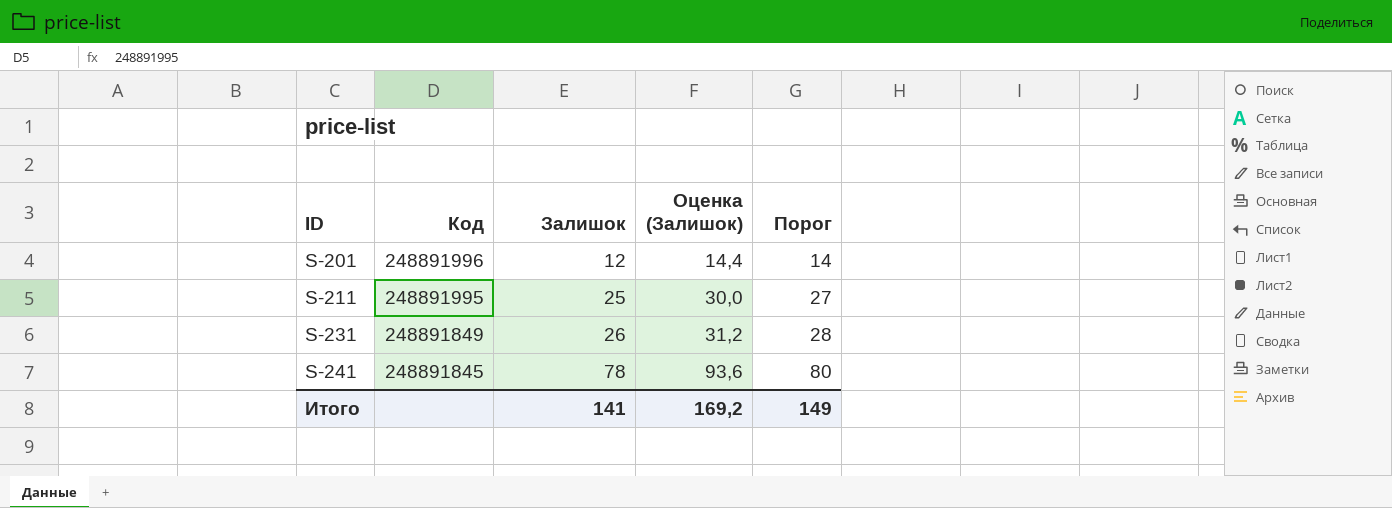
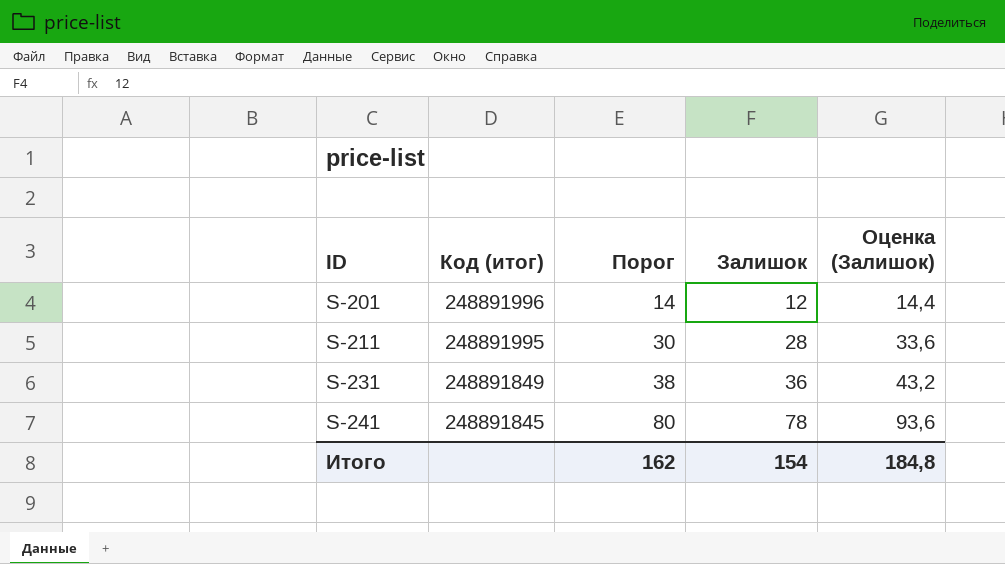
column name: Код -> Код (итог)
column Порог | position: 5 -> 3
S-211 | Порог: 27 -> 30
S-211 | Залишок: 25 -> 28
S-211 | Оценка (Залишок): 30,0 -> 33,6
S-231 | Порог: 28 -> 38
S-231 | Залишок: 26 -> 36
S-231 | Оценка (Залишок): 31,2 -> 43,2
Итого | Порог: 149 -> 162
Итого | Залишок: 141 -> 154
Итого | Оценка (Залишок): 169,2 -> 184,8

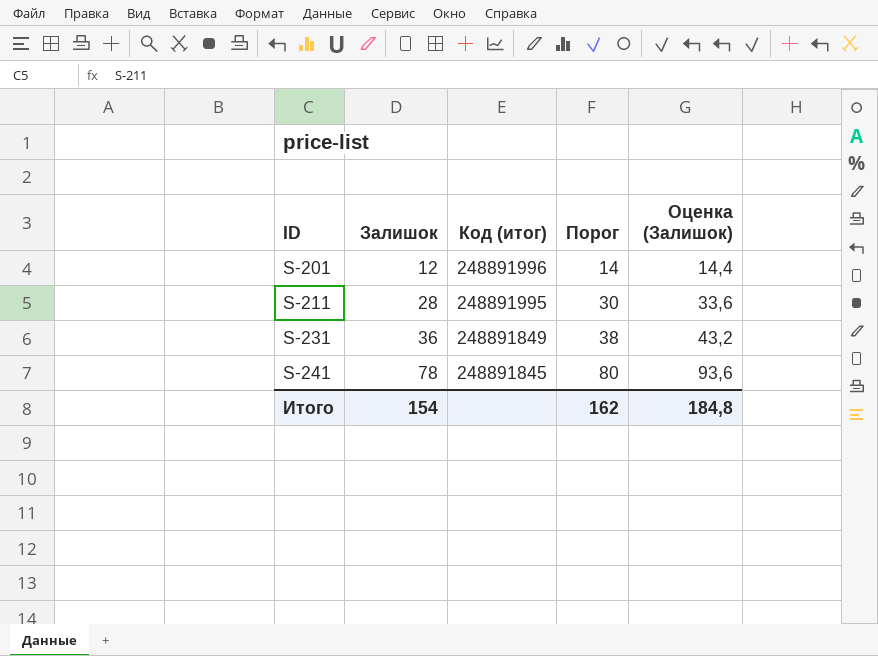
column Залишок | position: 4 -> 2

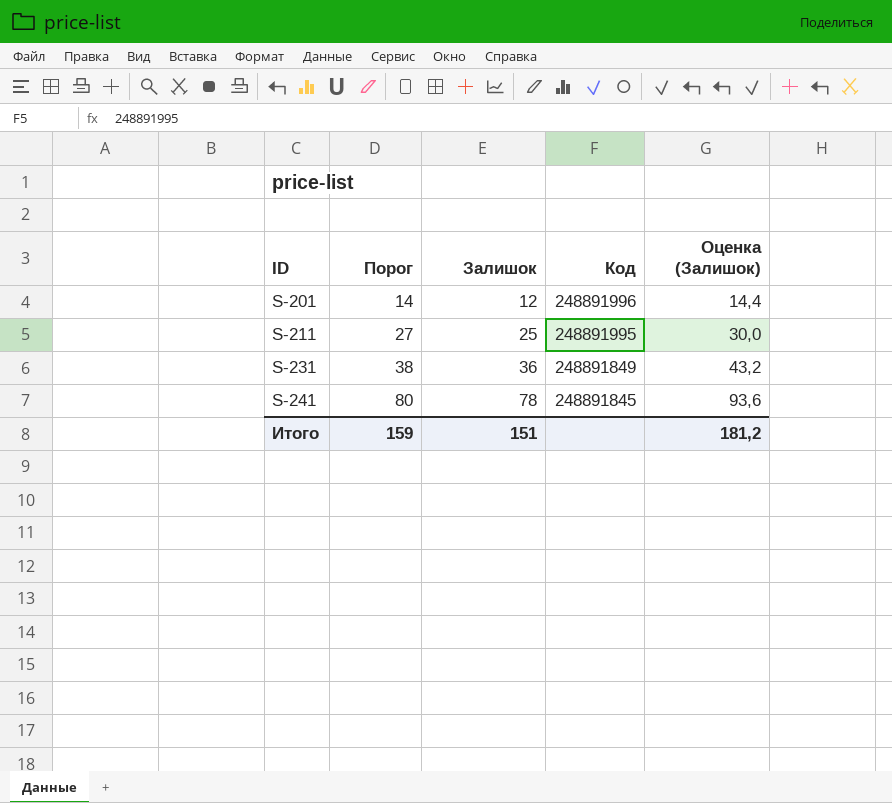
column Порог | position: 4 -> 2
column name: Код (итог) -> Код
S-211 | Порог: 30 -> 27
S-211 | Залишок: 28 -> 25
S-211 | Оценка (Залишок): 33,6 -> 30,0
Итого | Порог: 162 -> 159
Итого | Залишок: 154 -> 151
Итого | Оценка (Залишок): 184,8 -> 181,2

